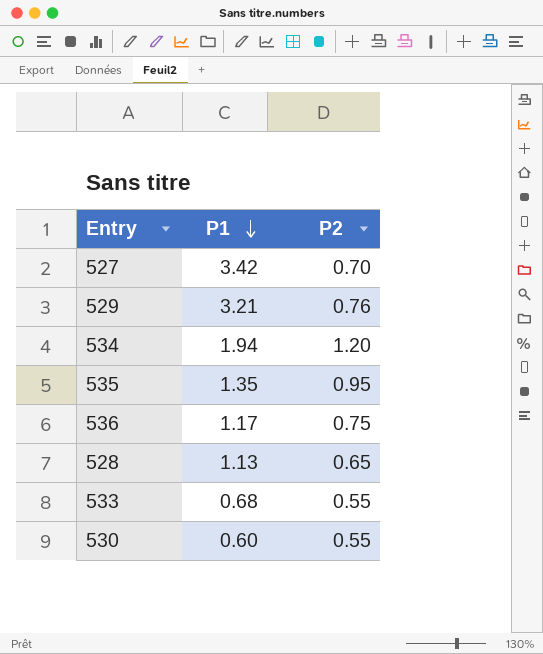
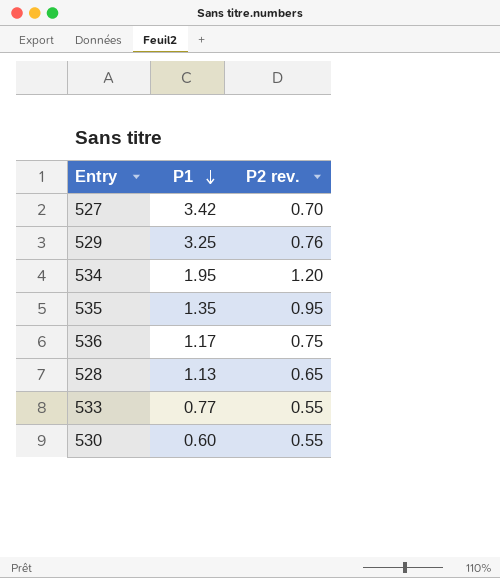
column name: P2 -> P2 rev.
529 | P1: 3.21 -> 3.25
534 | P1: 1.94 -> 1.95
533 | P1: 0.68 -> 0.77

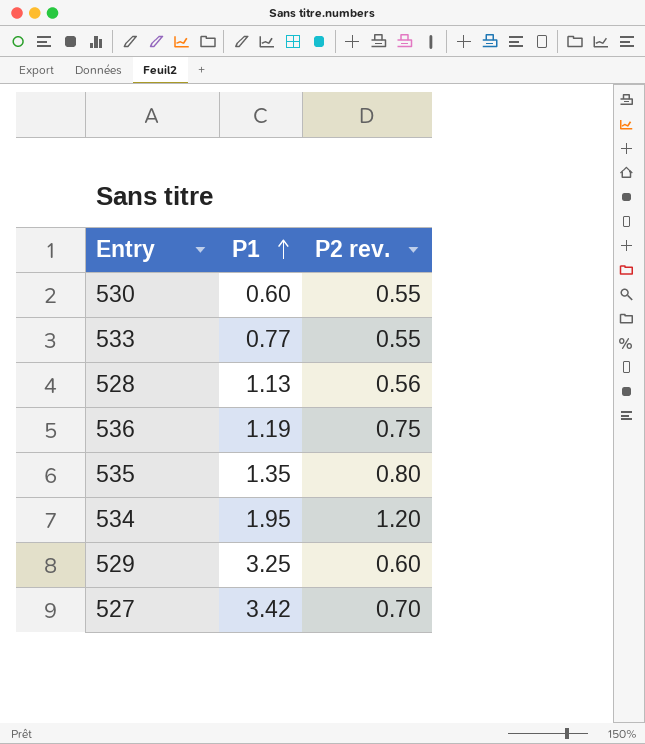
row order: P1 descending -> P1 ascending
528 | P2 rev.: 0.65 -> 0.56
536 | P1: 1.17 -> 1.19
535 | P2 rev.: 0.95 -> 0.80
529 | P2 rev.: 0.76 -> 0.60

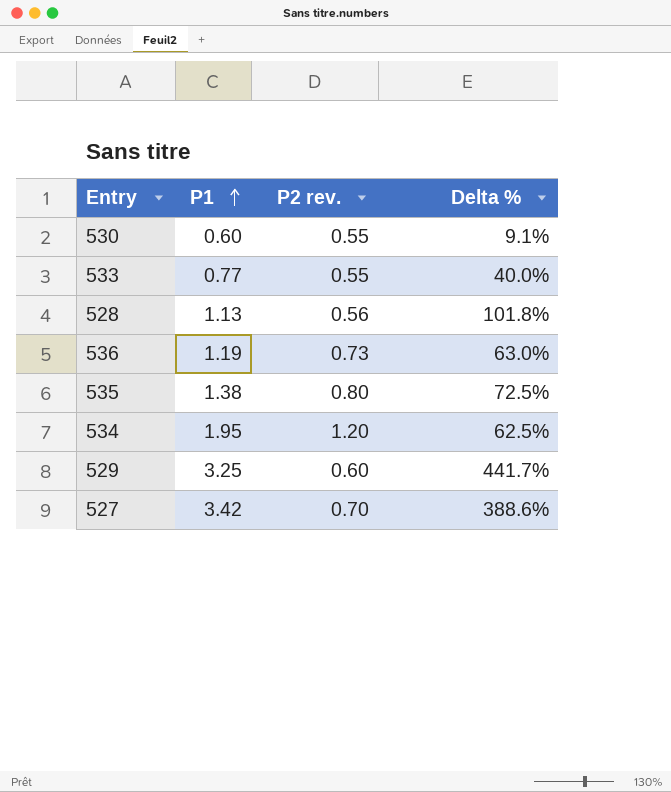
column Delta % | formula: none -> ([P1] - [P2 rev.]) / [P2 rev.]
536 | P2 rev.: 0.75 -> 0.73
535 | P1: 1.35 -> 1.38

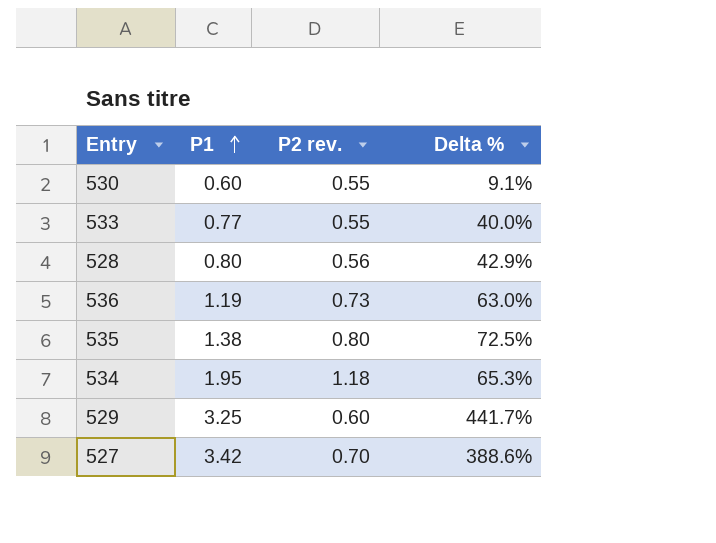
528 | P1: 1.13 -> 0.80
528 | Delta %: 101.8% -> 42.9%
534 | P2 rev.: 1.20 -> 1.18
534 | Delta %: 62.5% -> 65.3%

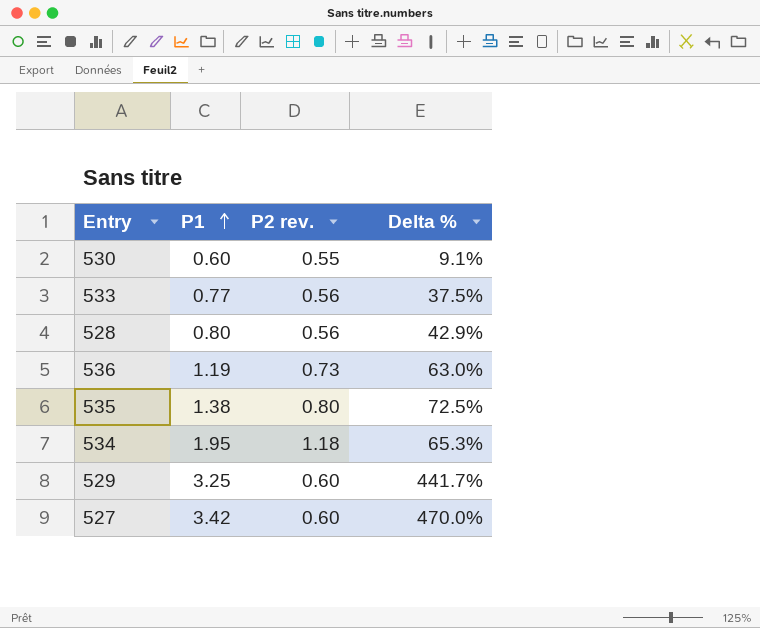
533 | P2 rev.: 0.55 -> 0.56
533 | Delta %: 40.0% -> 37.5%
527 | P2 rev.: 0.70 -> 0.60
527 | Delta %: 388.6% -> 470.0%

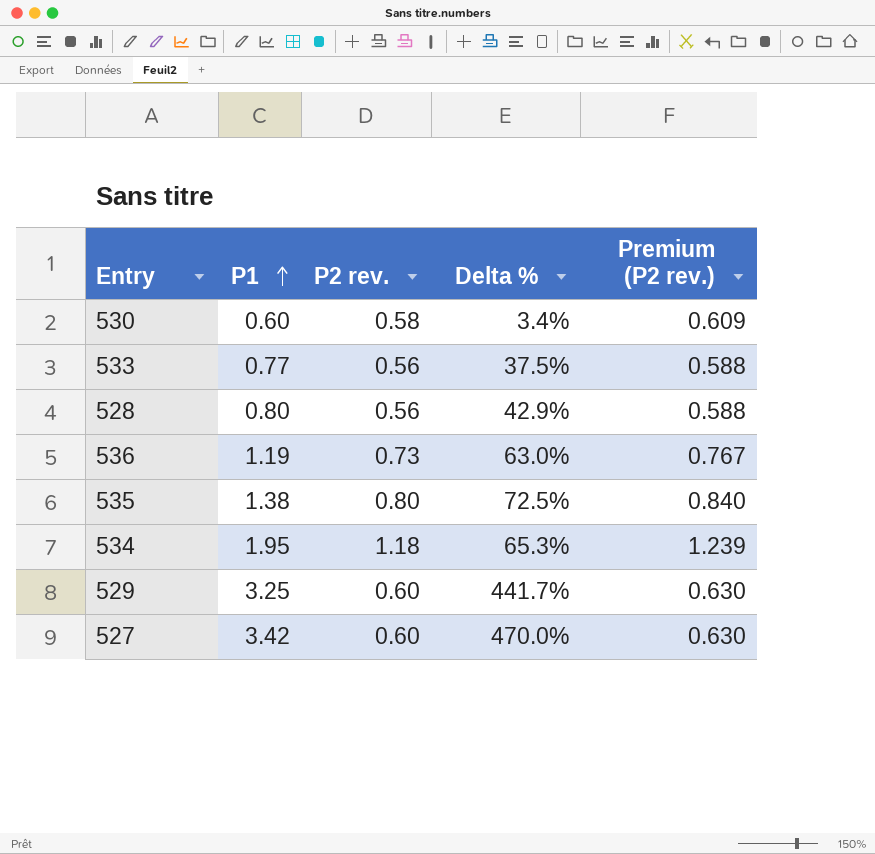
column Premium (P2 rev.) | formula: none -> [P2 rev.] * 1.05
530 | P2 rev.: 0.55 -> 0.58
530 | Delta %: 9.1% -> 3.4%

